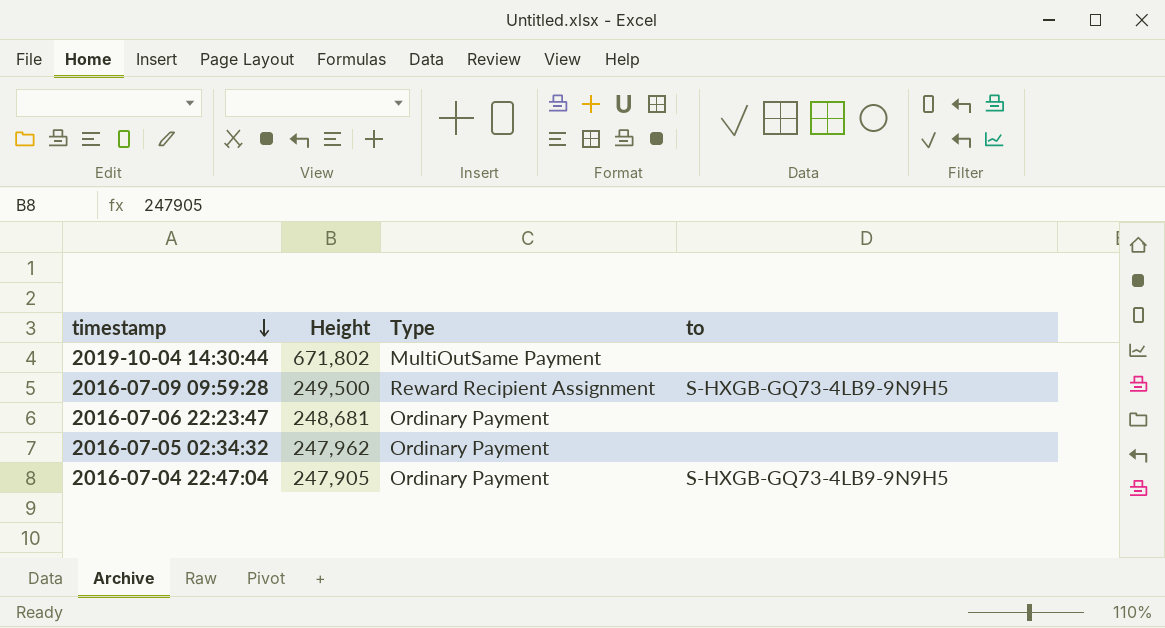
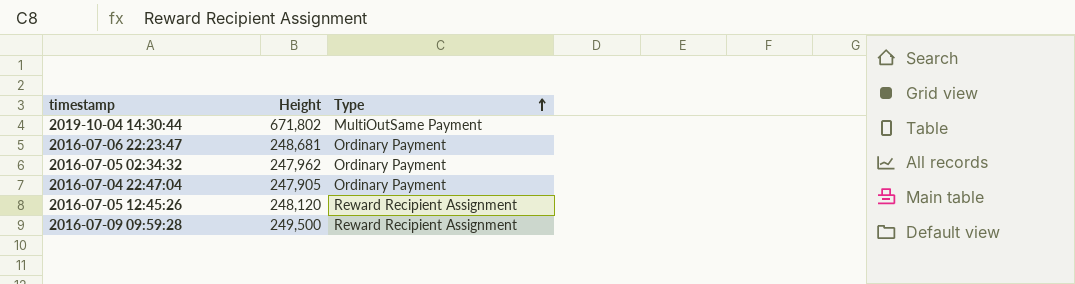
row order: timestamp descending -> Type ascending
column to | position: 4 -> none
row 2016-07-05 12:45:26: none -> 248,120 | Reward Recipient Assignment

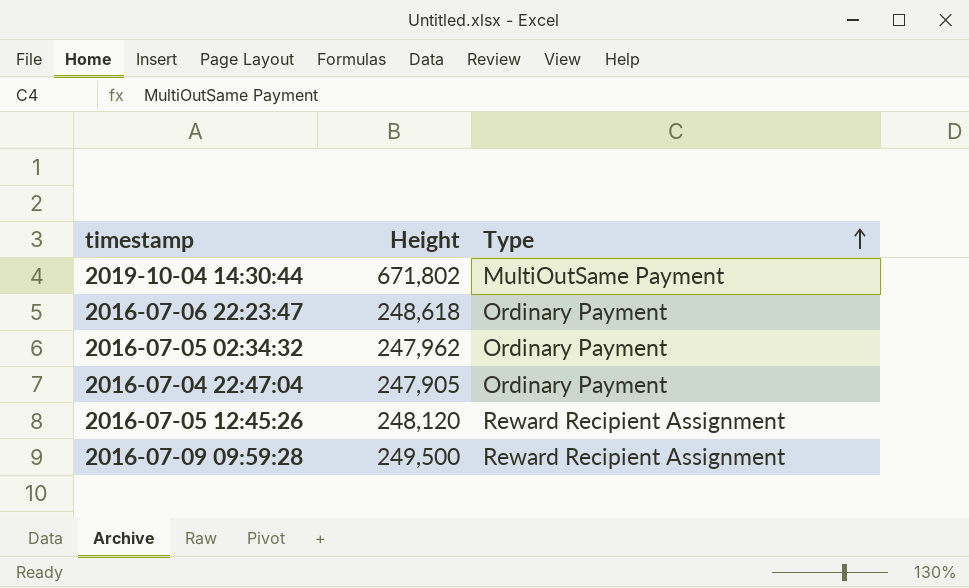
2016-07-06 22:23:47 | Height: 248,681 -> 248,618

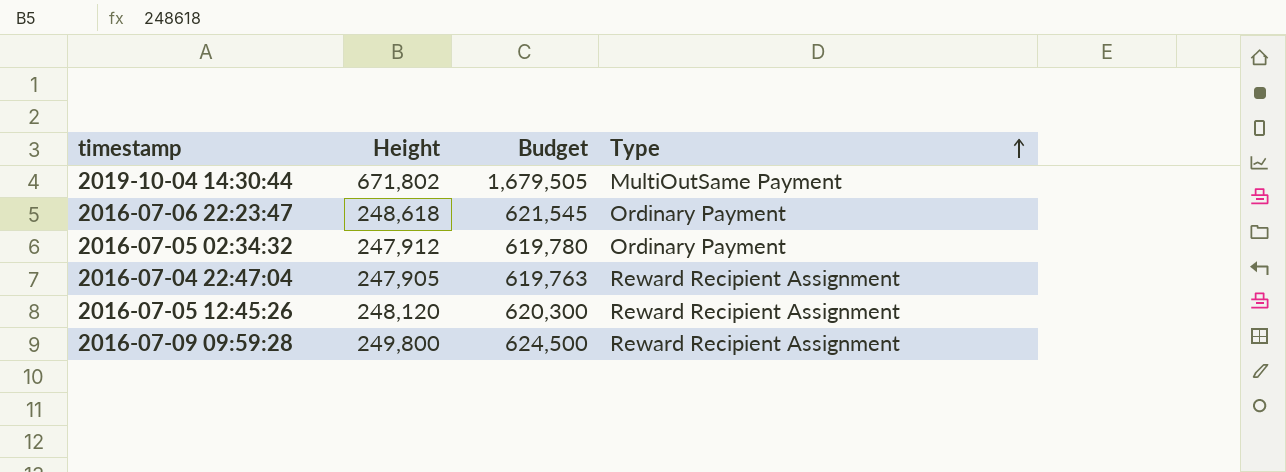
column Budget | formula: none -> [Height] * 2.5
2016-07-05 02:34:32 | Height: 247,962 -> 247,912
2016-07-04 22:47:04 | Type: Ordinary Payment -> Reward Recipient Assignment
2016-07-09 09:59:28 | Height: 249,500 -> 249,800

